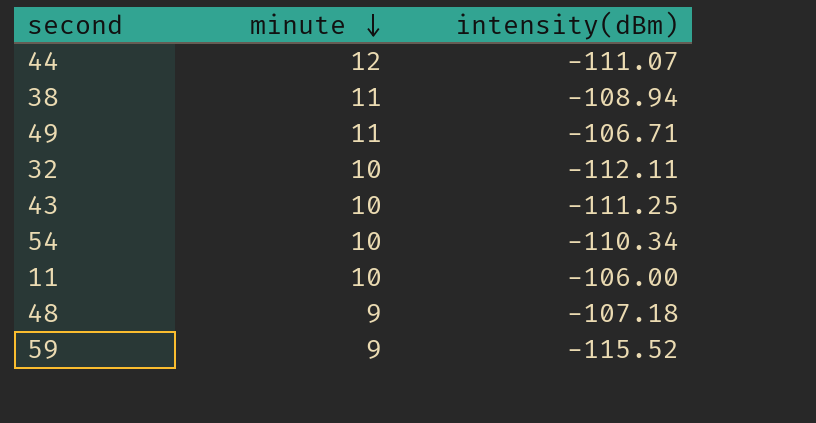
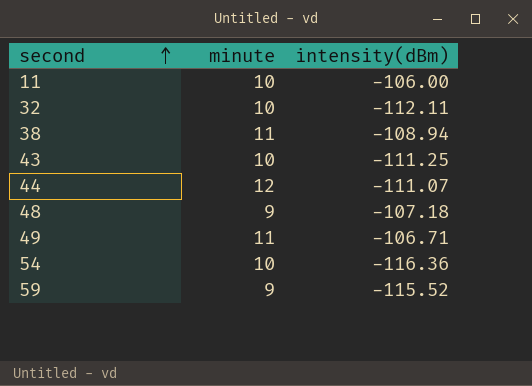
row order: minute descending -> second ascending
54 | intensity(dBm): -110.34 -> -116.36

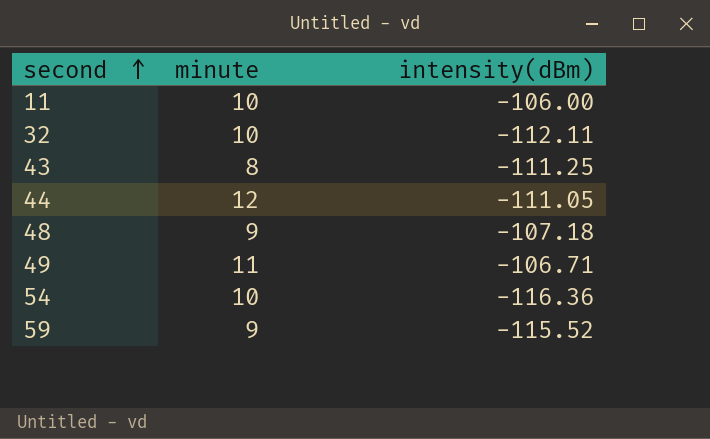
row 38: 11 | -108.94 -> none
43 | minute: 10 -> 8
44 | intensity(dBm): -111.07 -> -111.05

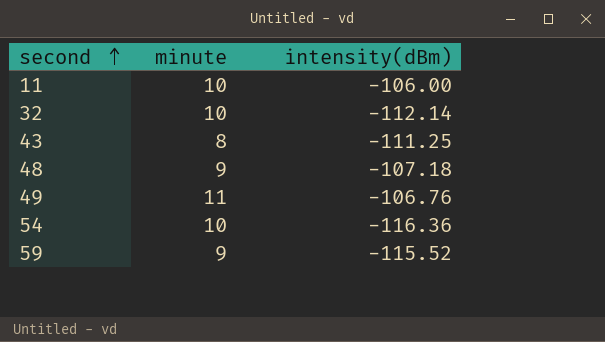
row 44: 12 | -111.05 -> none
32 | intensity(dBm): -112.11 -> -112.14
49 | intensity(dBm): -106.71 -> -106.76

